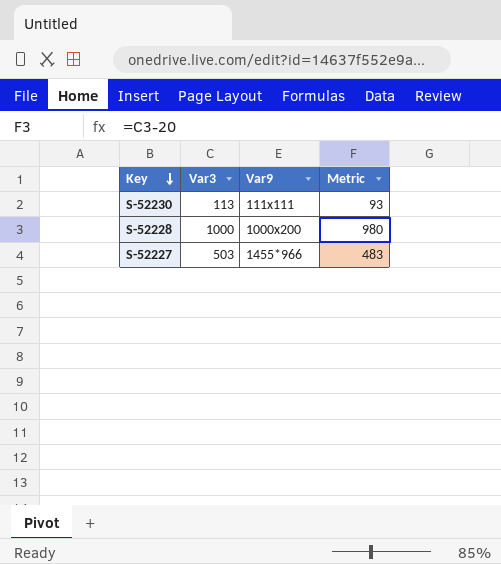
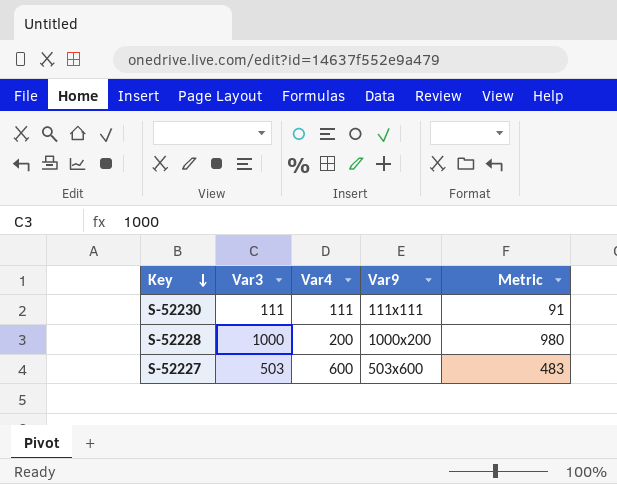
column Var4 | position: none -> 3
S-52230 | Var3: 113 -> 111
S-52230 | Metric: 93 -> 91
S-52227 | Var9: 1455*966 -> 503х600

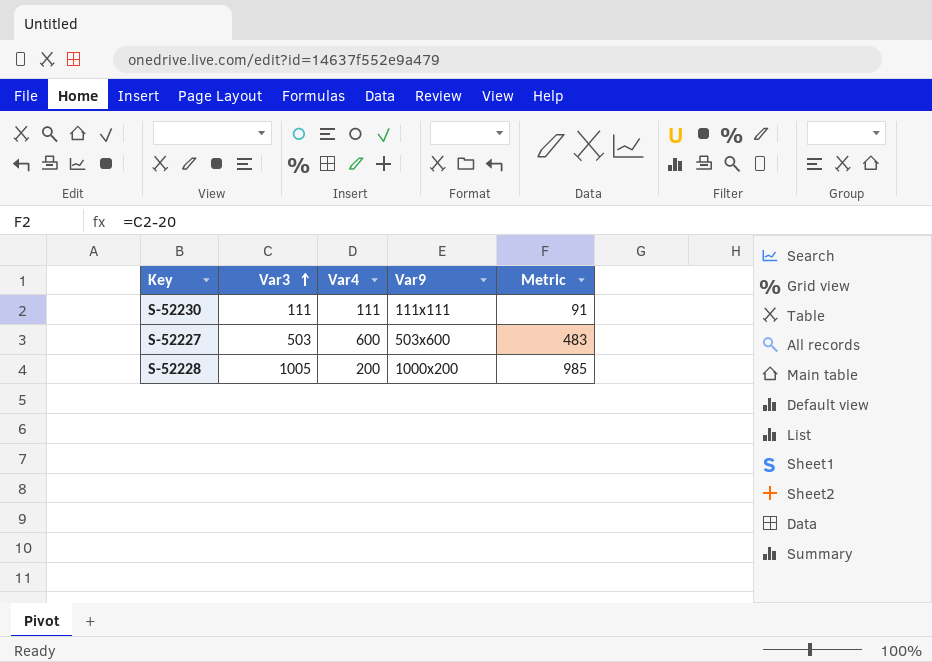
row order: Key descending -> Var3 ascending
S-52228 | Var3: 1000 -> 1005
S-52228 | Metric: 980 -> 985

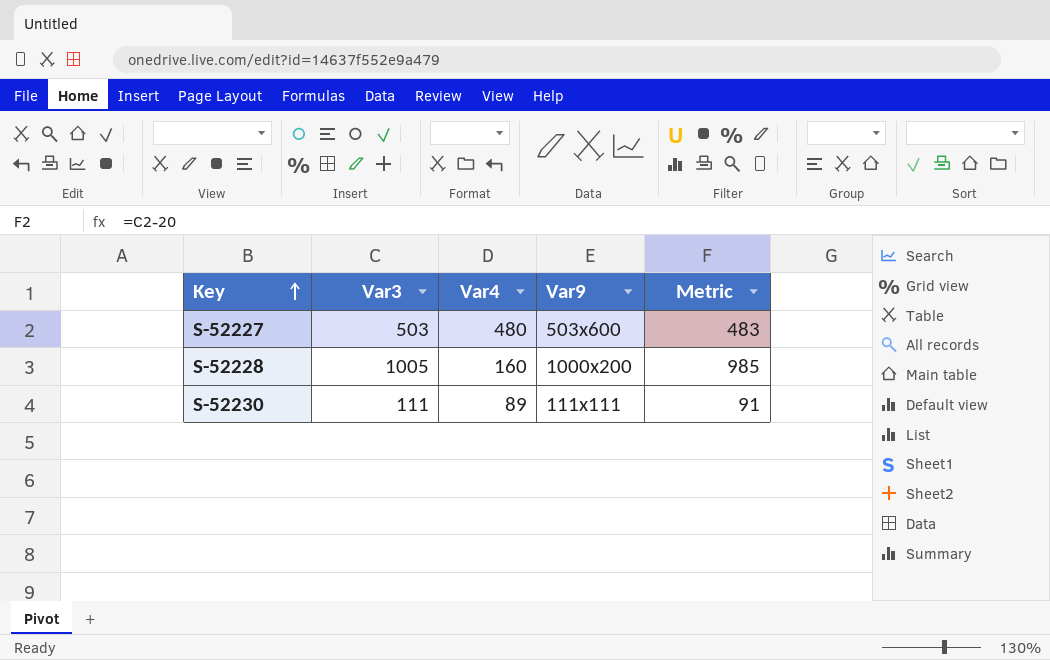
row order: Var3 ascending -> Key ascending
S-52227 | Var4: 600 -> 480
S-52228 | Var4: 200 -> 160
S-52230 | Var4: 111 -> 89

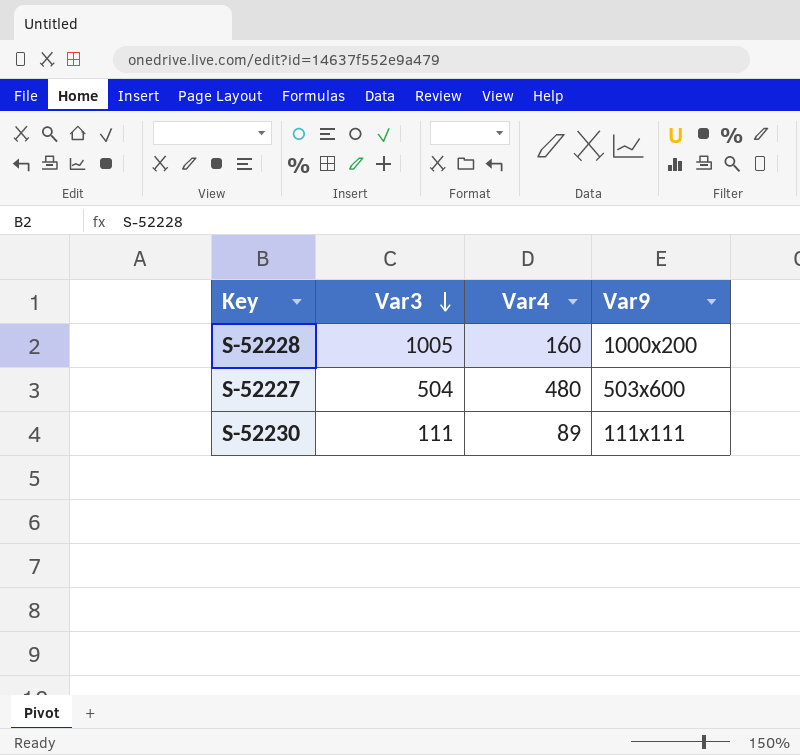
row order: Key ascending -> Var3 descending
column Metric | formula: [Var3] - 20 -> none
S-52227 | Var3: 503 -> 504

